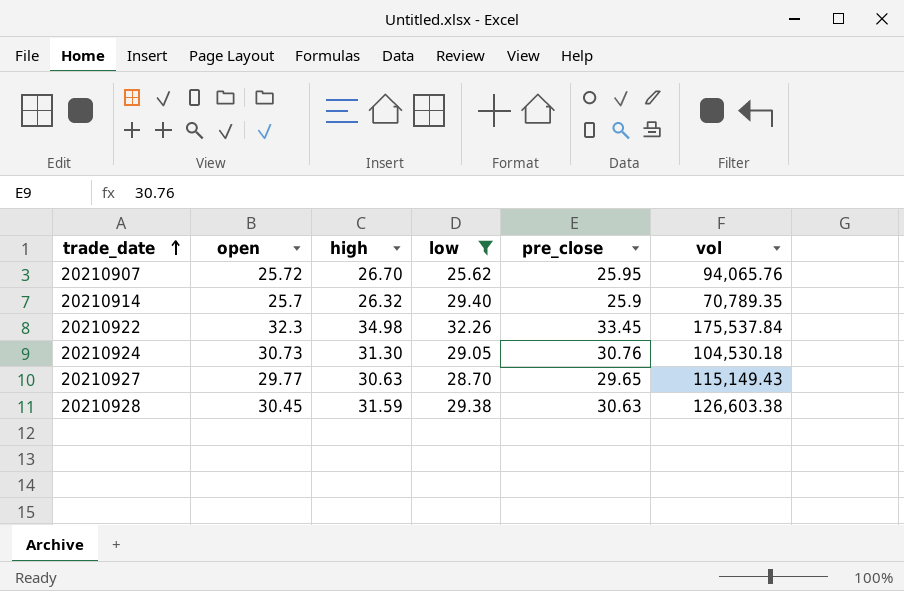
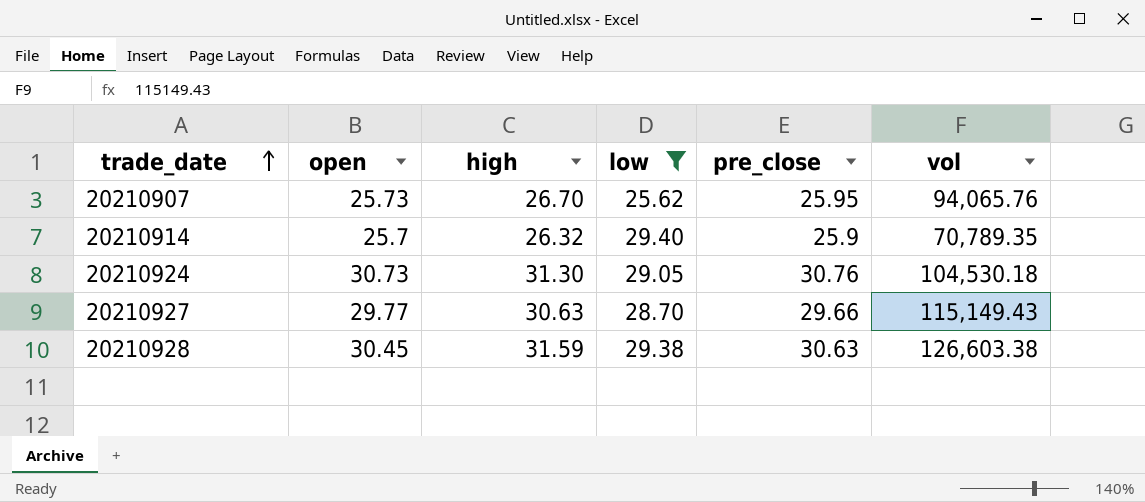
row 20210922: 32.3 | 34.98 | 32.26 | 33.45 | 175,537.84 -> none
20210907 | open: 25.72 -> 25.73
20210927 | pre_close: 29.65 -> 29.66

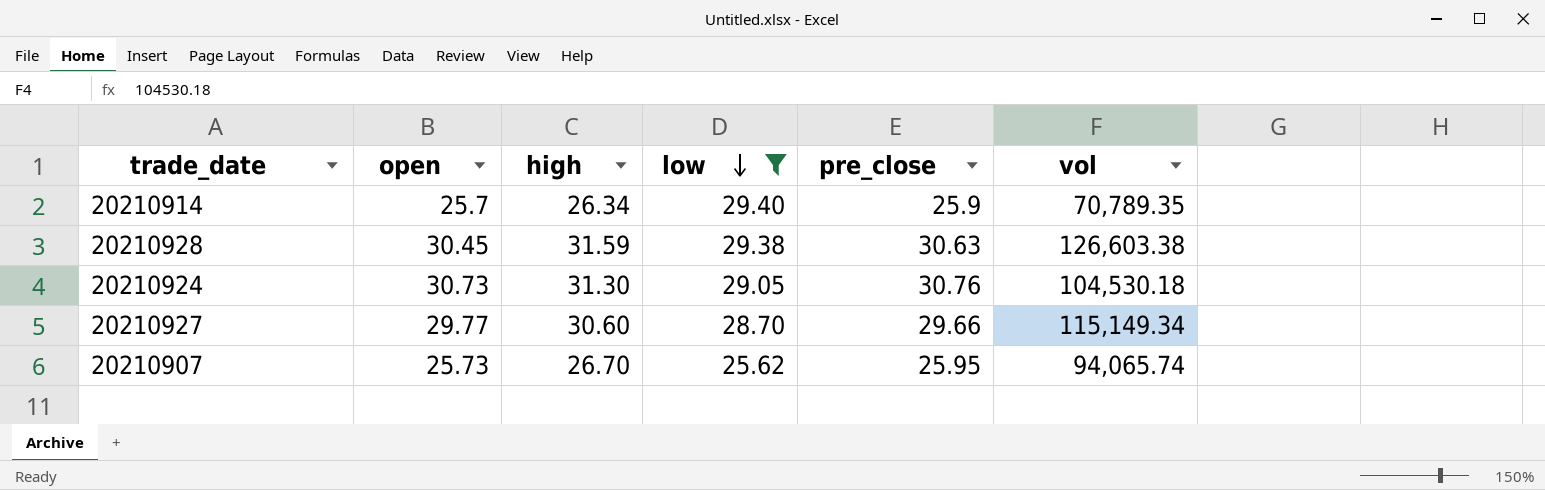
row order: trade_date ascending -> low descending
20210914 | high: 26.32 -> 26.34
20210927 | high: 30.63 -> 30.60
20210927 | vol: 115,149.43 -> 115,149.34
20210907 | vol: 94,065.76 -> 94,065.74

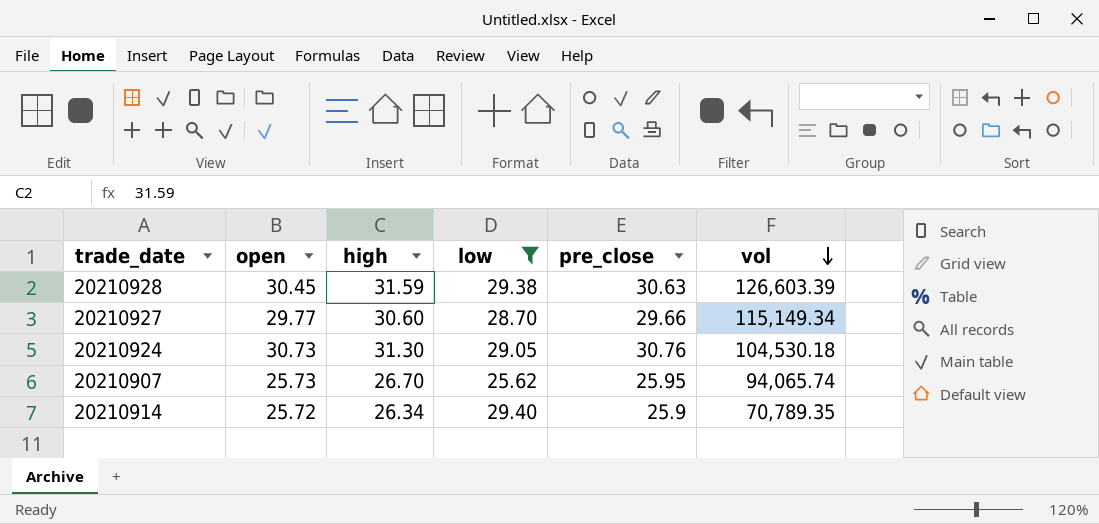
row order: low descending -> vol descending
20210928 | vol: 126,603.38 -> 126,603.39
20210914 | open: 25.7 -> 25.72

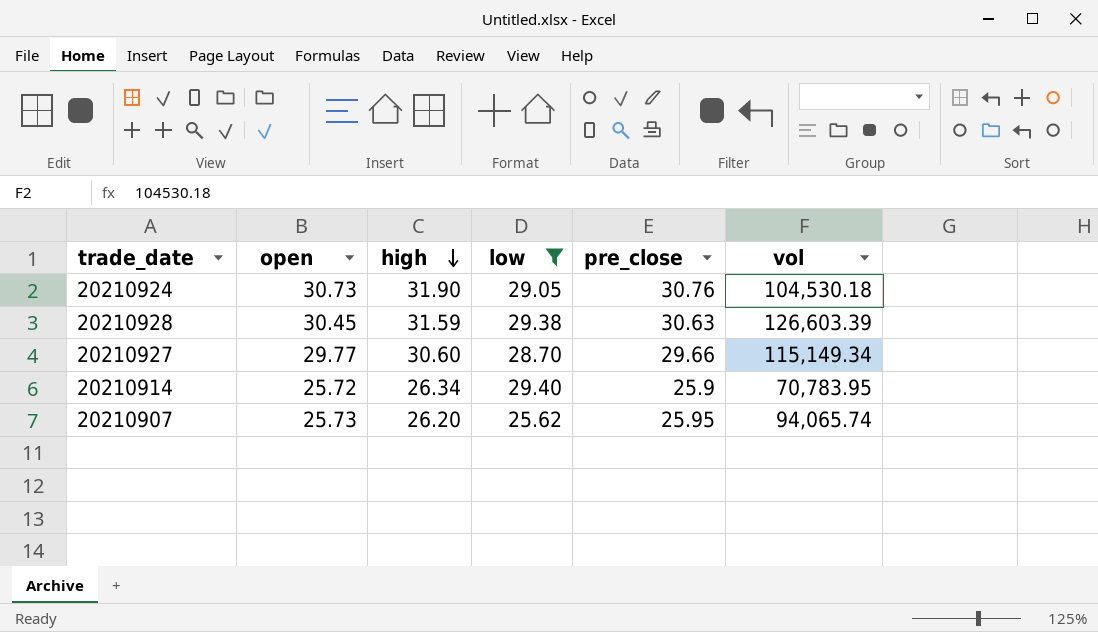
row order: vol descending -> high descending
20210924 | high: 31.30 -> 31.90
20210914 | vol: 70,789.35 -> 70,783.95
20210907 | high: 26.70 -> 26.20

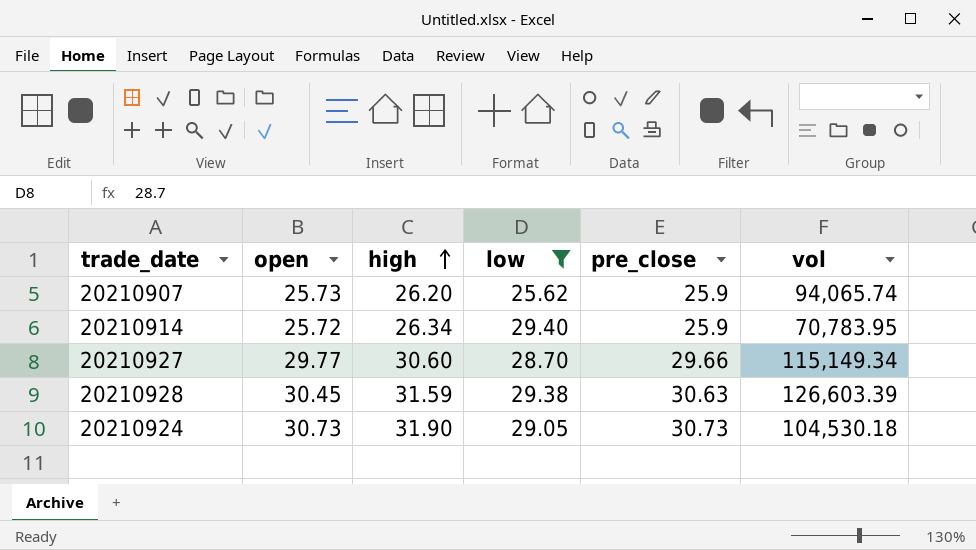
row order: high descending -> high ascending
20210907 | pre_close: 25.95 -> 25.9
20210924 | pre_close: 30.76 -> 30.73

